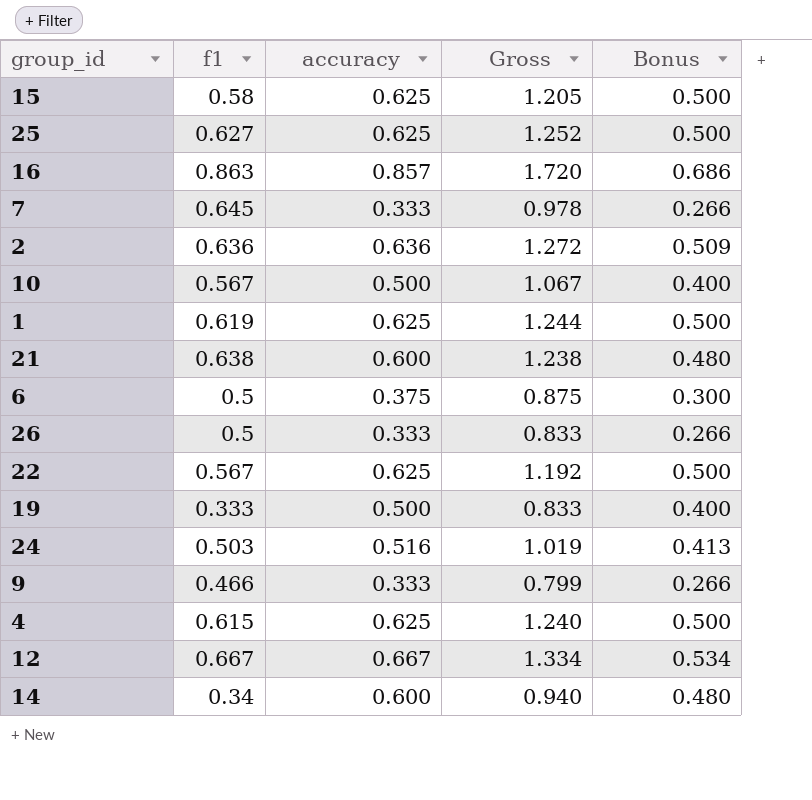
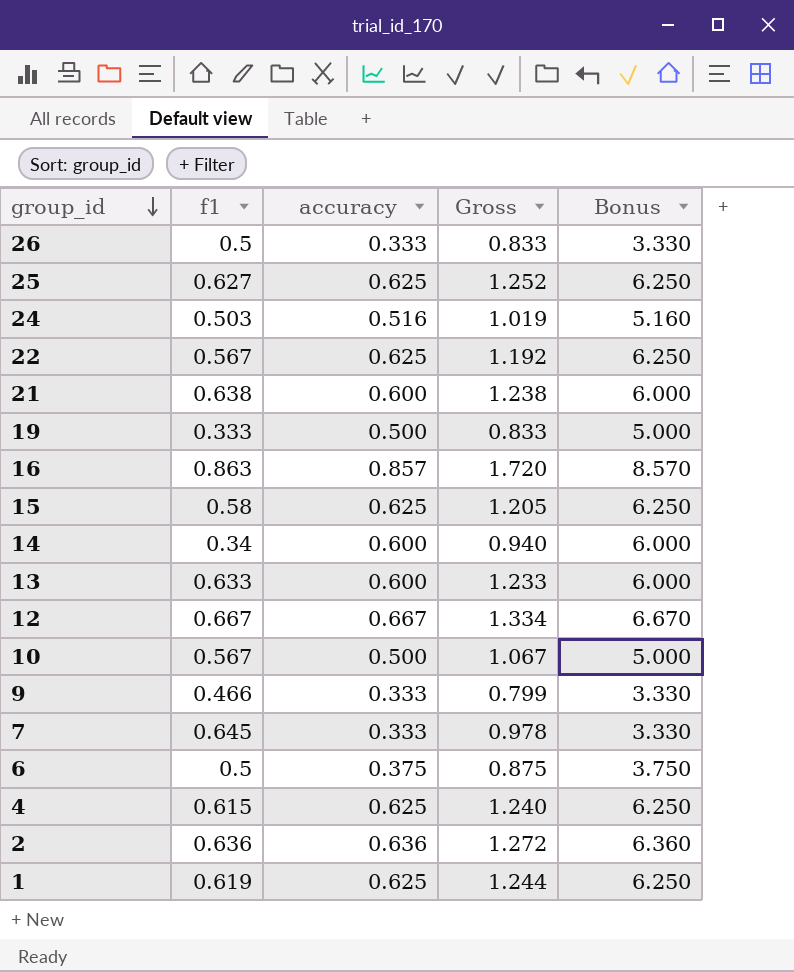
row order: none -> group_id descending
column Bonus | formula: [accuracy] * 0.8 -> [accuracy] * 10
row 13: none -> 0.633 | 0.600 | 1.233 | 6.000

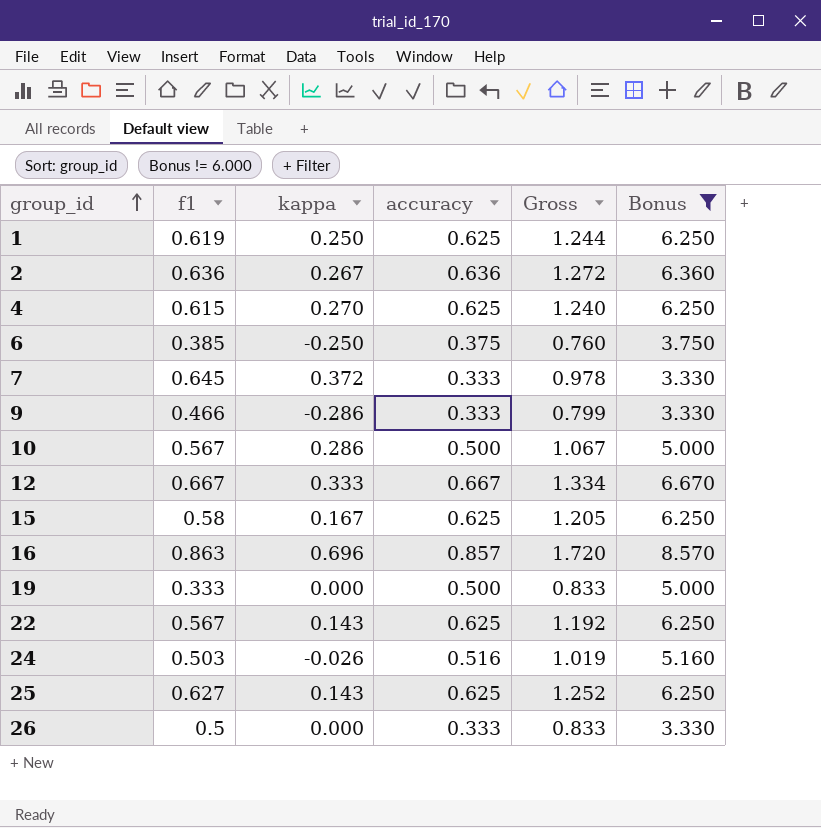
filter: none -> Bonus != 6.000
row order: group_id descending -> group_id ascending
column kappa | position: none -> 3
6 | f1: 0.5 -> 0.385
6 | Gross: 0.875 -> 0.760

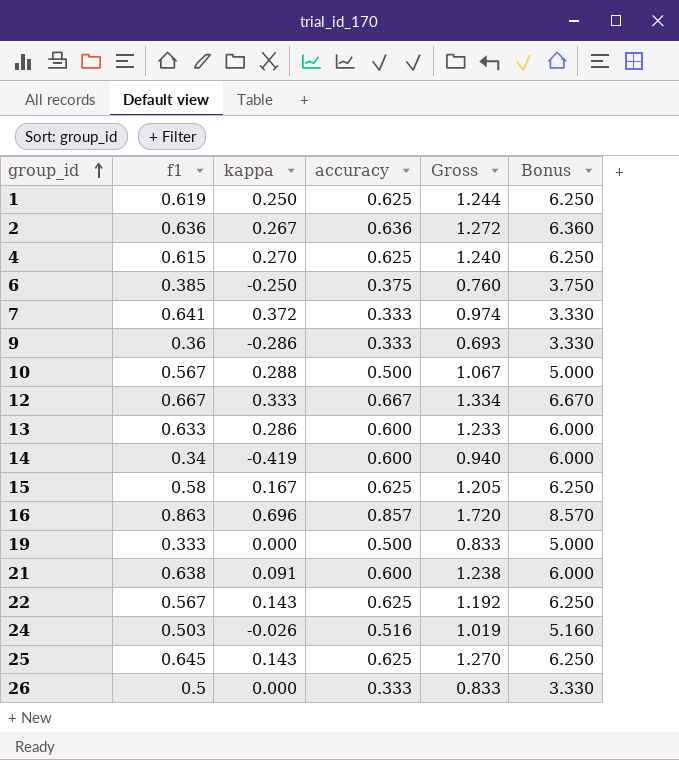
filter: Bonus != 6.000 -> none
7 | f1: 0.645 -> 0.641
7 | Gross: 0.978 -> 0.974
9 | f1: 0.466 -> 0.36
9 | Gross: 0.799 -> 0.693
10 | kappa: 0.286 -> 0.288
25 | f1: 0.627 -> 0.645
25 | Gross: 1.252 -> 1.270

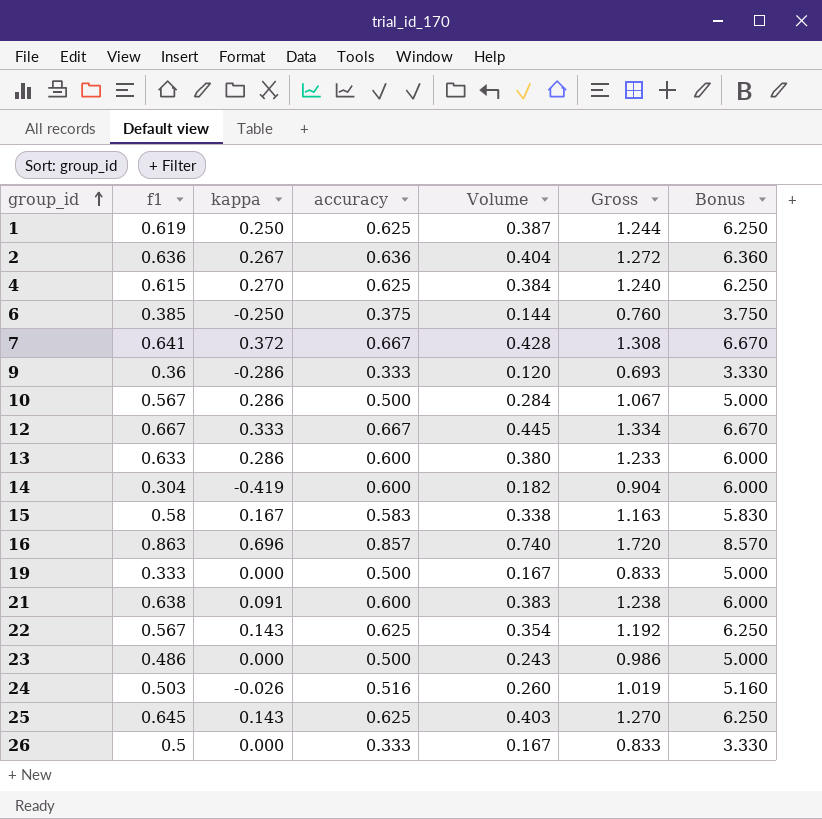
column Volume | formula: none -> [f1] * [accuracy]
7 | accuracy: 0.333 -> 0.667
7 | Gross: 0.974 -> 1.308
7 | Bonus: 3.330 -> 6.670
10 | kappa: 0.288 -> 0.286
14 | f1: 0.34 -> 0.304
14 | Gross: 0.940 -> 0.904
15 | accuracy: 0.625 -> 0.583
15 | Gross: 1.205 -> 1.163
15 | Bonus: 6.250 -> 5.830
row 23: none -> 0.486 | 0.000 | 0.500 | 0.243 | 0.986 | 5.000

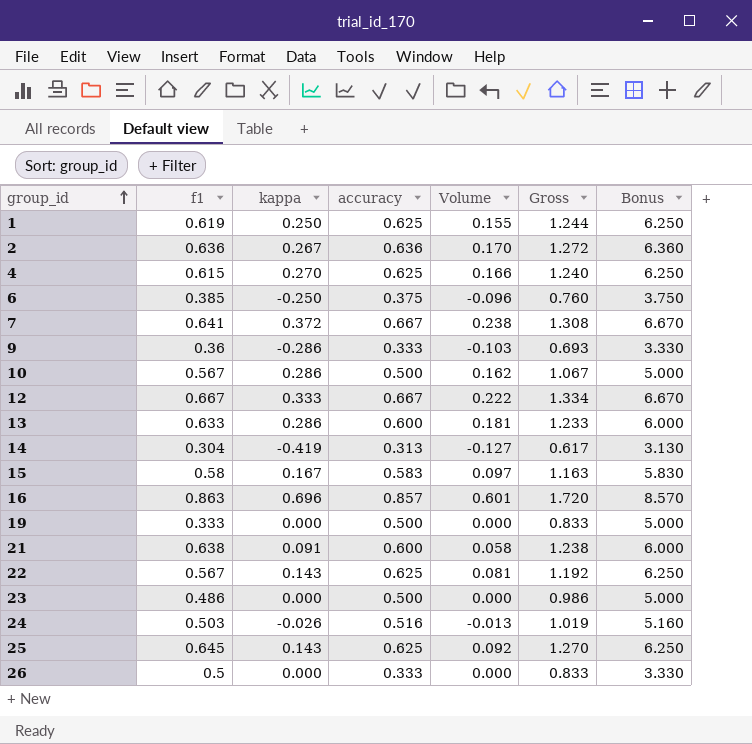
column Volume | formula: [f1] * [accuracy] -> [f1] * [kappa]
14 | accuracy: 0.600 -> 0.313
14 | Gross: 0.904 -> 0.617
14 | Bonus: 6.000 -> 3.130

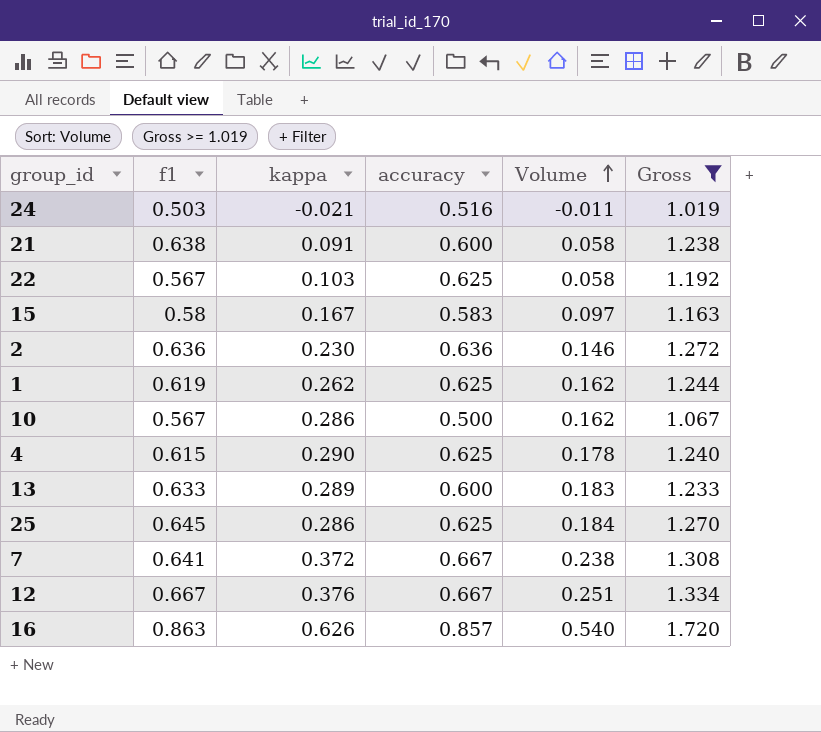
filter: none -> Gross >= 1.019
row order: group_id ascending -> Volume ascending
column Bonus | formula: [accuracy] * 10 -> none
24 | kappa: -0.026 -> -0.021
24 | Volume: -0.013 -> -0.011
22 | kappa: 0.143 -> 0.103
22 | Volume: 0.081 -> 0.058
2 | kappa: 0.267 -> 0.230
2 | Volume: 0.170 -> 0.146
1 | kappa: 0.250 -> 0.262
1 | Volume: 0.155 -> 0.162
4 | kappa: 0.270 -> 0.290
4 | Volume: 0.166 -> 0.178
13 | kappa: 0.286 -> 0.289
13 | Volume: 0.181 -> 0.183
25 | kappa: 0.143 -> 0.286
25 | Volume: 0.092 -> 0.184
12 | kappa: 0.333 -> 0.376
12 | Volume: 0.222 -> 0.251
16 | kappa: 0.696 -> 0.626
16 | Volume: 0.601 -> 0.540

